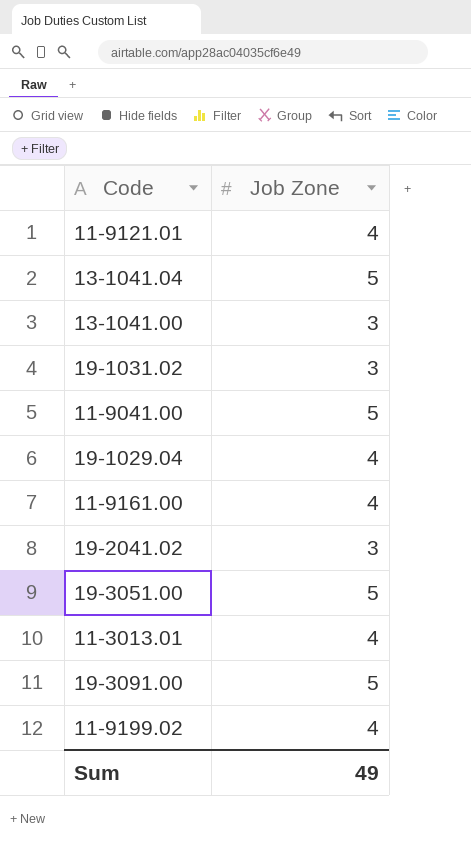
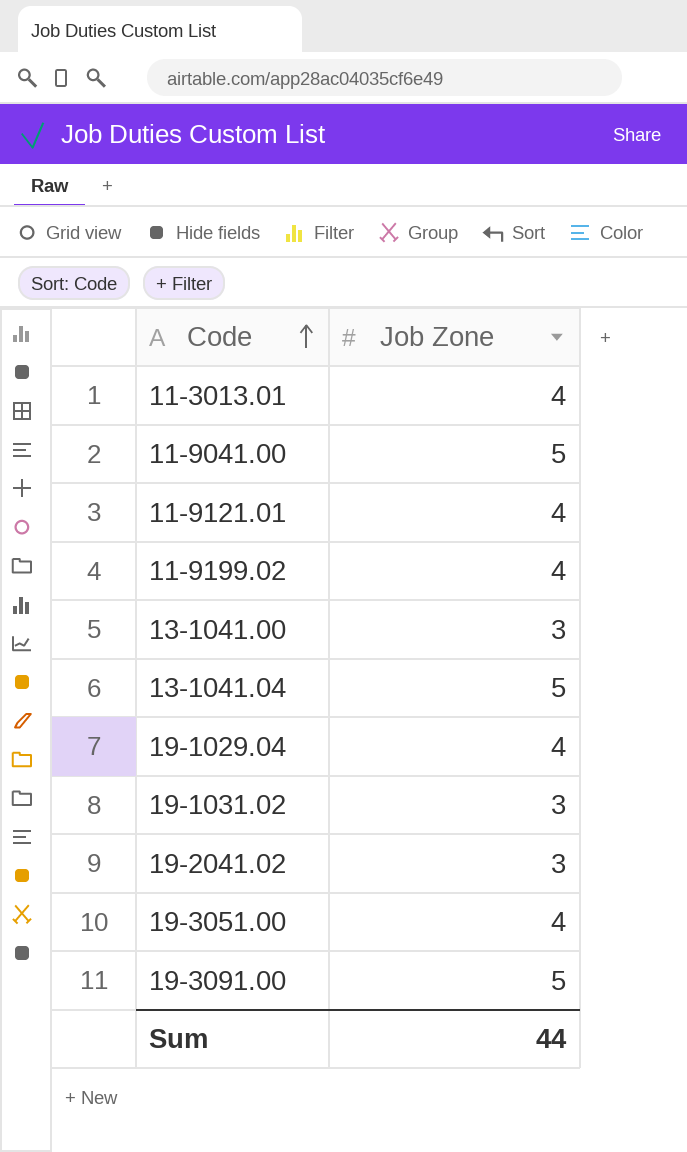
row order: none -> Code ascending
row 11-9161.00: 4 -> none
19-3051.00 | Job Zone: 5 -> 4
Sum | Job Zone: 49 -> 44

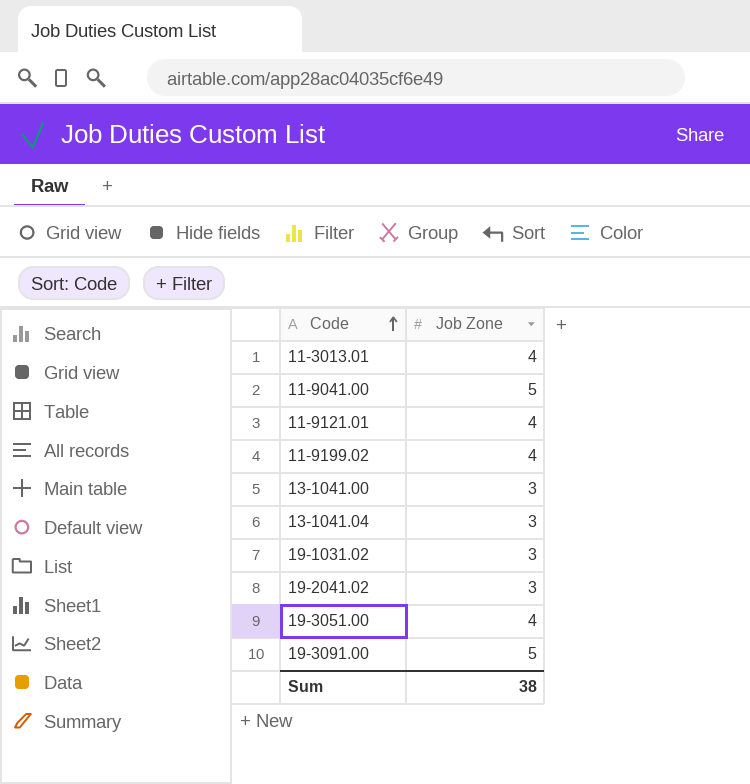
row 19-1029.04: 4 -> none
13-1041.04 | Job Zone: 5 -> 3
Sum | Job Zone: 44 -> 38

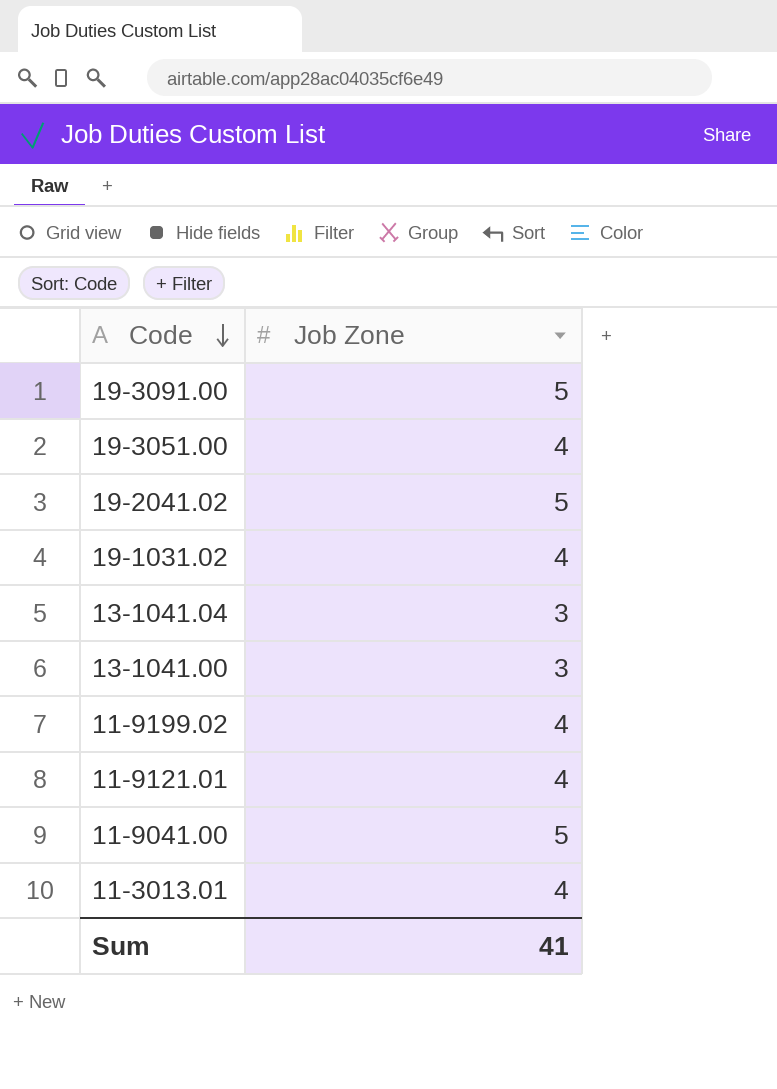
row order: Code ascending -> Code descending
19-2041.02 | Job Zone: 3 -> 5
19-1031.02 | Job Zone: 3 -> 4
Sum | Job Zone: 38 -> 41

